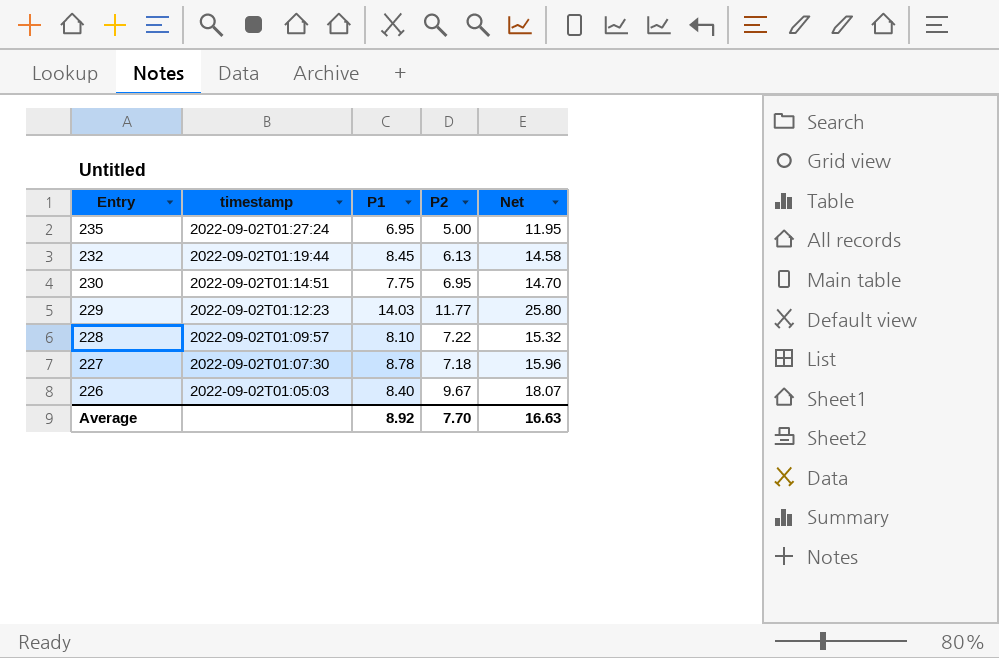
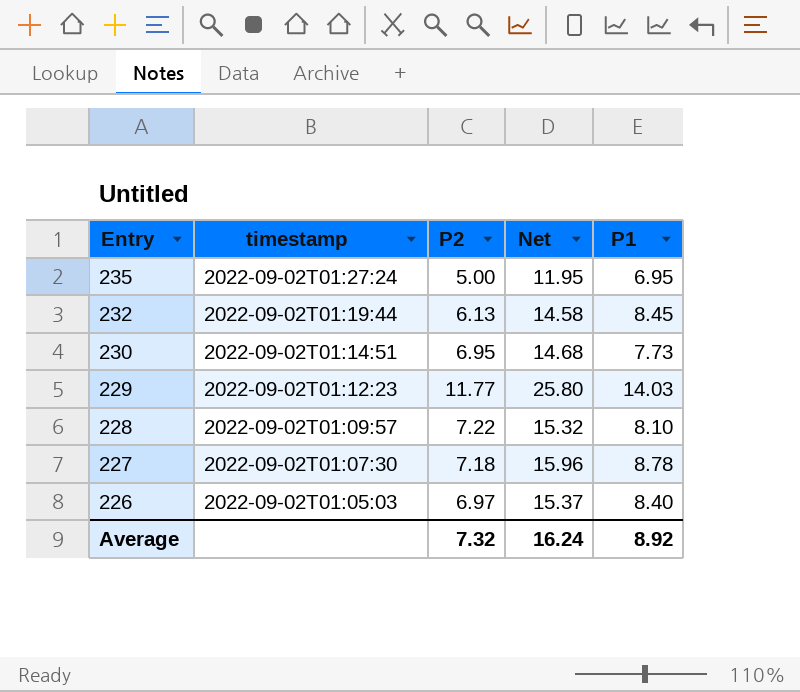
column P1 | position: 3 -> 5
230 | Net: 14.70 -> 14.68
230 | P1: 7.75 -> 7.73
226 | P2: 9.67 -> 6.97
226 | Net: 18.07 -> 15.37
Average | P2: 7.70 -> 7.32
Average | Net: 16.63 -> 16.24

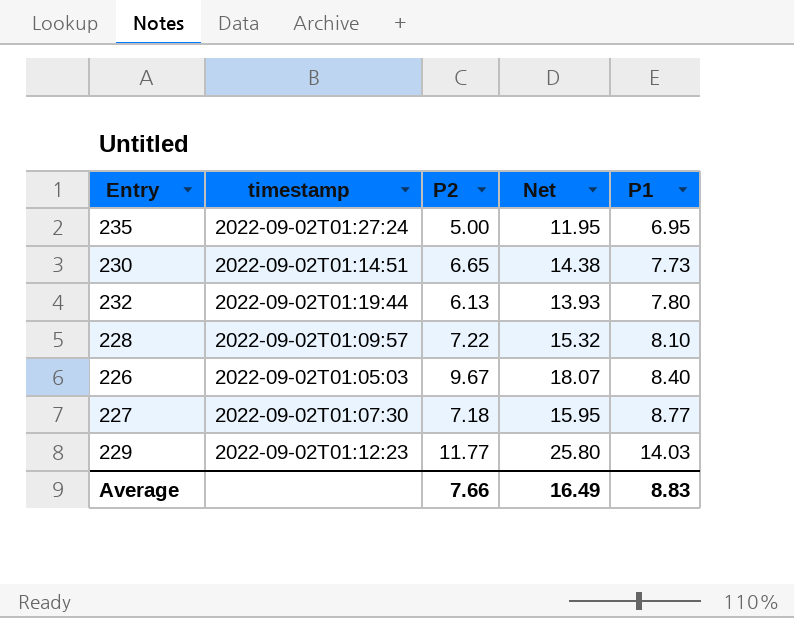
row order: Entry descending -> P1 ascending
230 | P2: 6.95 -> 6.65
230 | Net: 14.68 -> 14.38
232 | Net: 14.58 -> 13.93
232 | P1: 8.45 -> 7.80
226 | P2: 6.97 -> 9.67
226 | Net: 15.37 -> 18.07
227 | Net: 15.96 -> 15.95
227 | P1: 8.78 -> 8.77
Average | P2: 7.32 -> 7.66
Average | Net: 16.24 -> 16.49
Average | P1: 8.92 -> 8.83

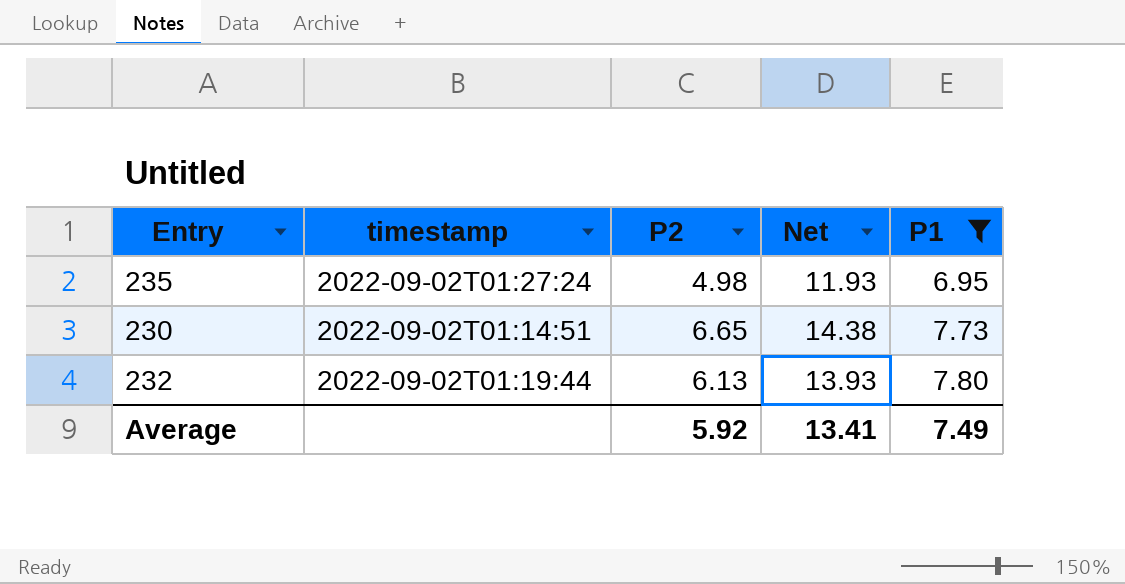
filter: none -> P1 <= 7.80
235 | P2: 5.00 -> 4.98
235 | Net: 11.95 -> 11.93
Average | P2: 7.66 -> 5.92
Average | Net: 16.49 -> 13.41
Average | P1: 8.83 -> 7.49

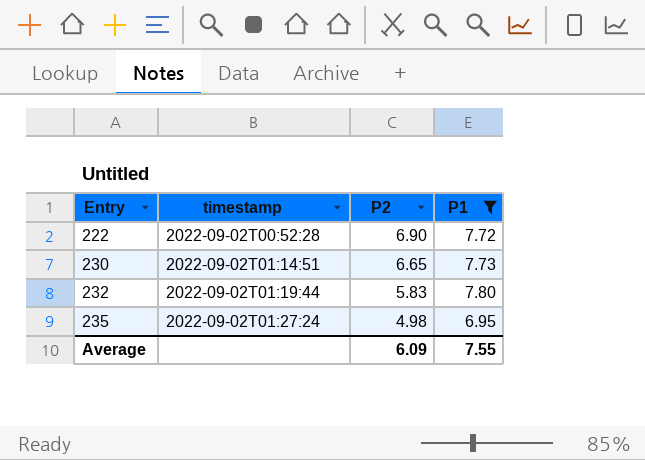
row order: P1 ascending -> Entry ascending
column Net | formula: [P2] + [P1] -> none
row 222: none -> 2022-09-02T00:52:28 | 6.90 | 7.72
232 | P2: 6.13 -> 5.83
Average | P2: 5.92 -> 6.09
Average | P1: 7.49 -> 7.55

